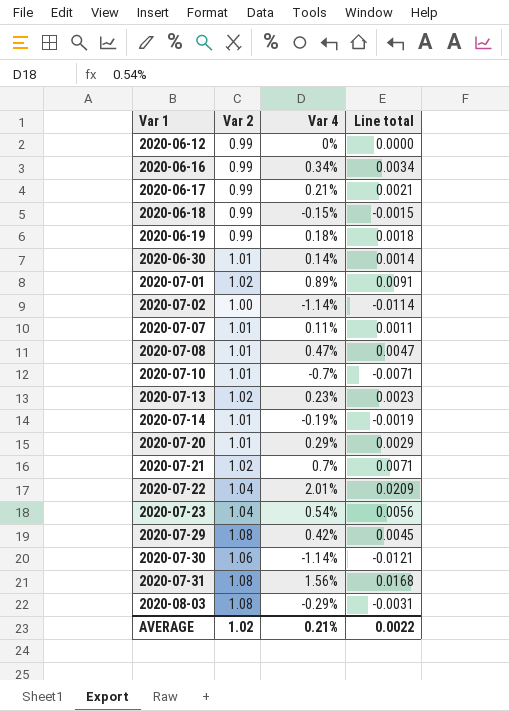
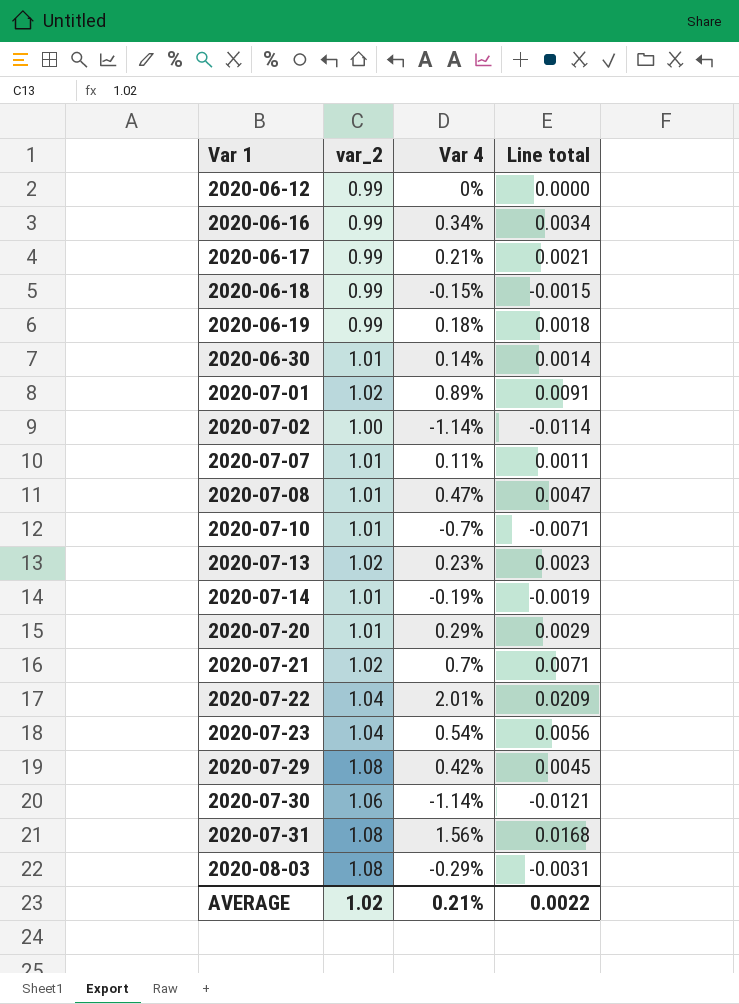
column name: Var 2 -> var_2

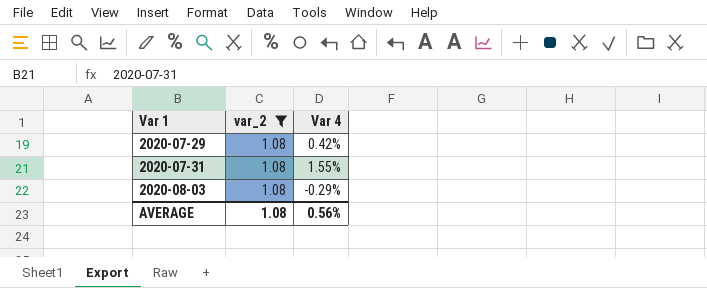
filter: none -> var_2 = 1.08
column Line total | formula: [var_2] * [Var 4] -> none
2020-07-31 | Var 4: 1.56% -> 1.55%
AVERAGE | var_2: 1.02 -> 1.08
AVERAGE | Var 4: 0.21% -> 0.56%

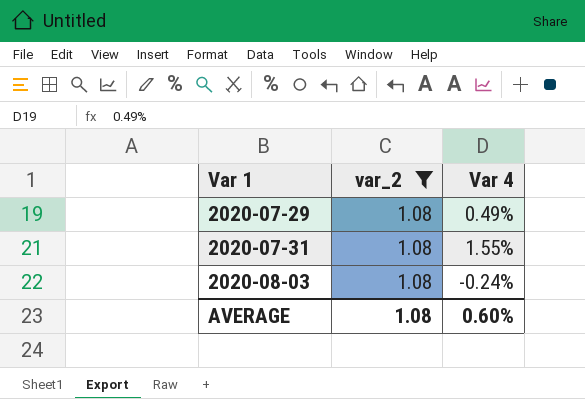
2020-07-29 | Var 4: 0.42% -> 0.49%
2020-08-03 | Var 4: -0.29% -> -0.24%
AVERAGE | Var 4: 0.56% -> 0.60%

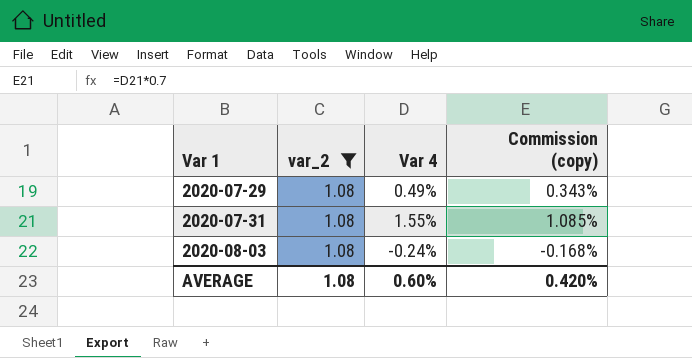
column Commission (copy) | formula: none -> [Var 4] * 0.7

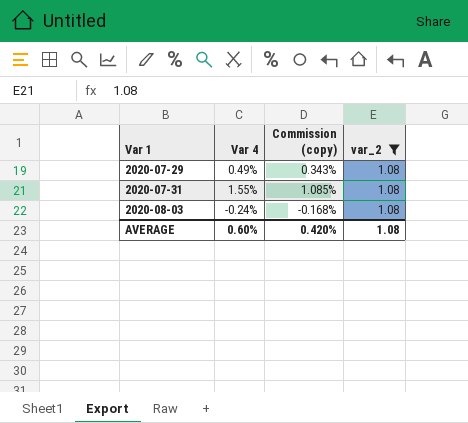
column var_2 | position: 2 -> 4

